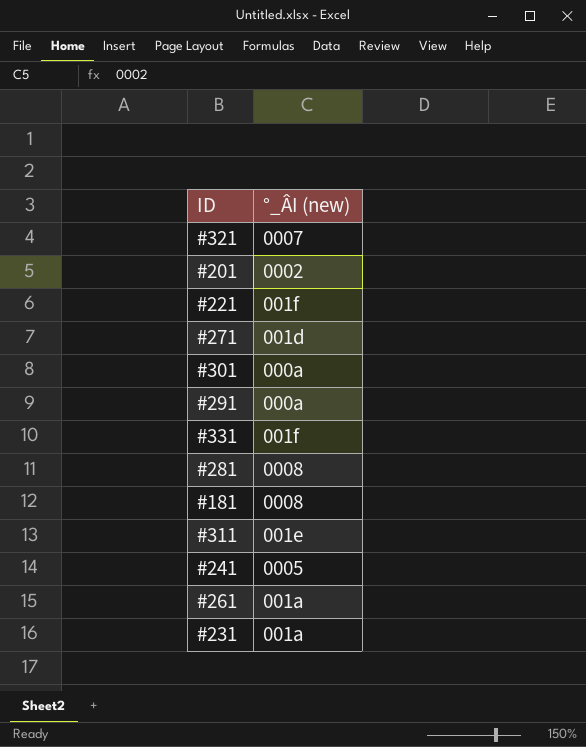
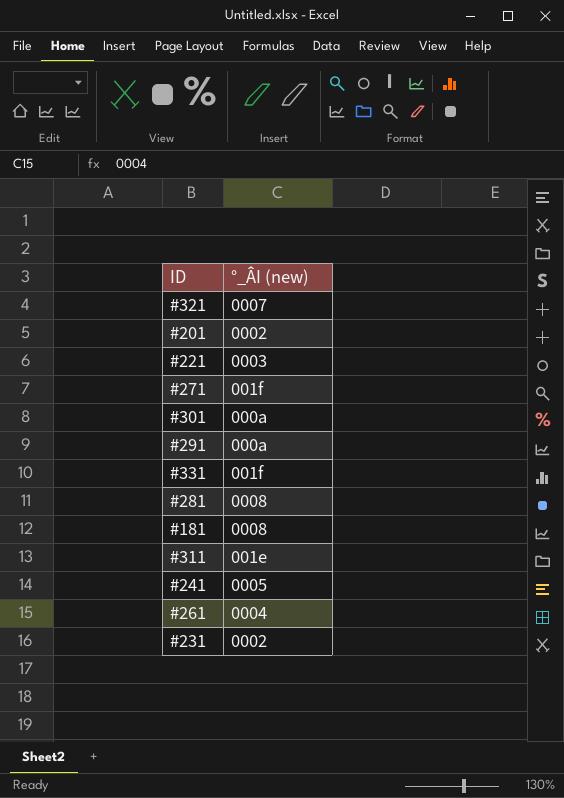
#221 | °_ÂI (new): 001f -> 0003
#271 | °_ÂI (new): 001d -> 001f
#261 | °_ÂI (new): 001a -> 0004
#231 | °_ÂI (new): 001a -> 0002

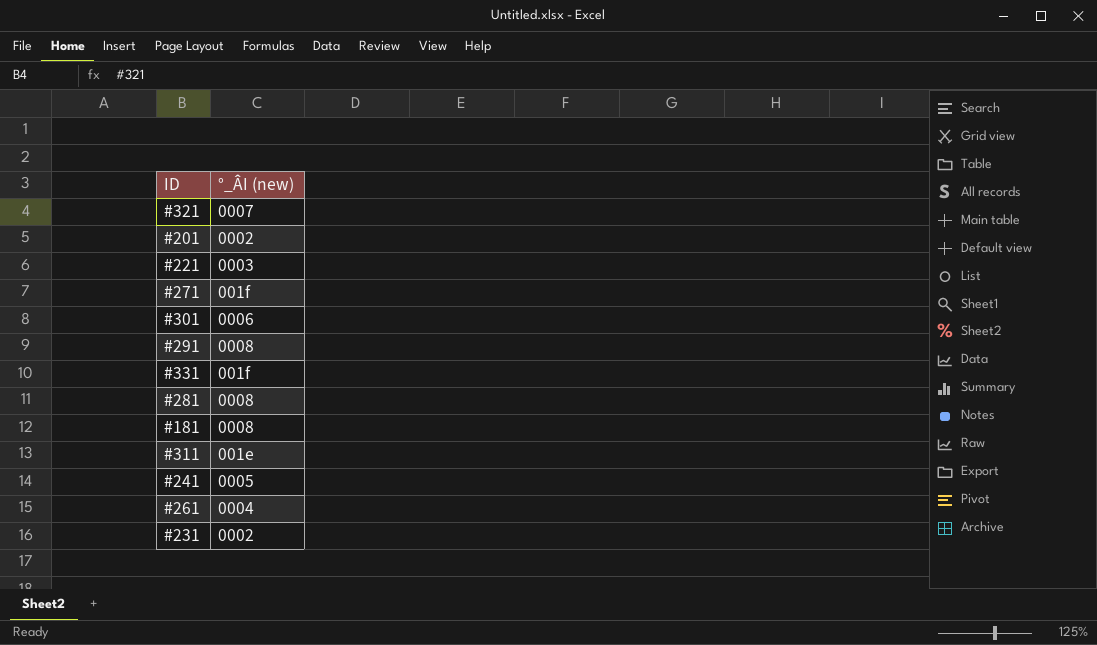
#301 | °_ÂI (new): 000a -> 0006
#291 | °_ÂI (new): 000a -> 0008

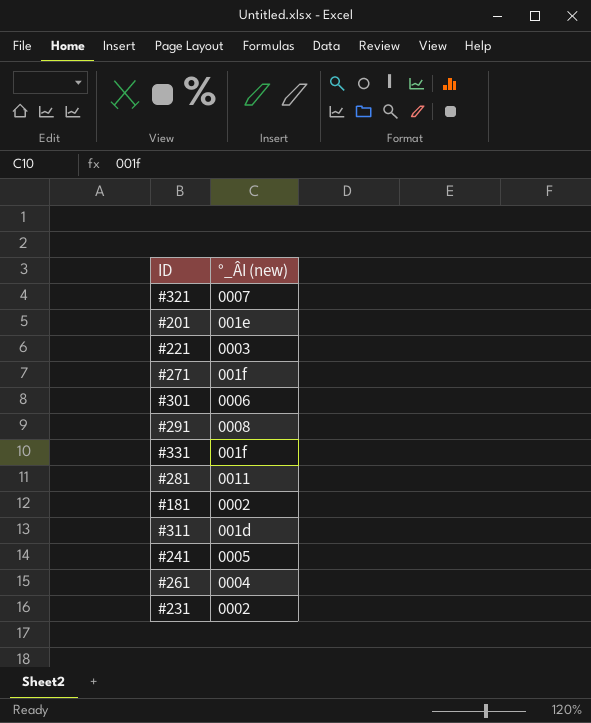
#201 | °_ÂI (new): 0002 -> 001e
#281 | °_ÂI (new): 0008 -> 0011
#181 | °_ÂI (new): 0008 -> 0002
#311 | °_ÂI (new): 001e -> 001d

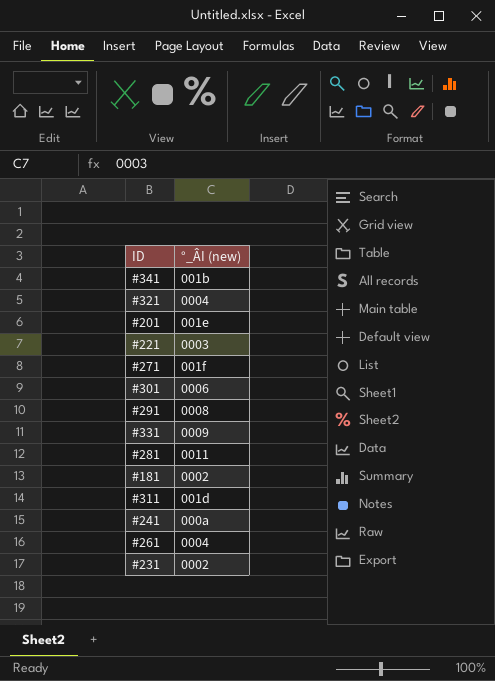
row #341: none -> 001b
#321 | °_ÂI (new): 0007 -> 0004
#331 | °_ÂI (new): 001f -> 0009
#241 | °_ÂI (new): 0005 -> 000a

